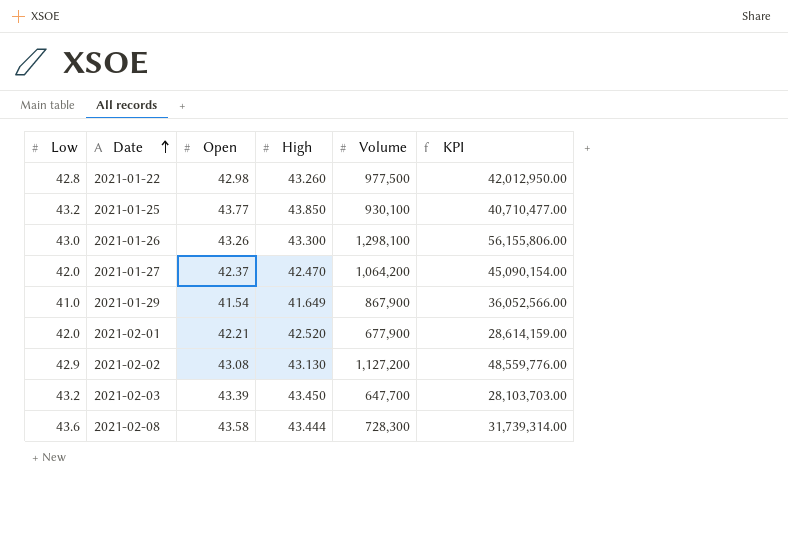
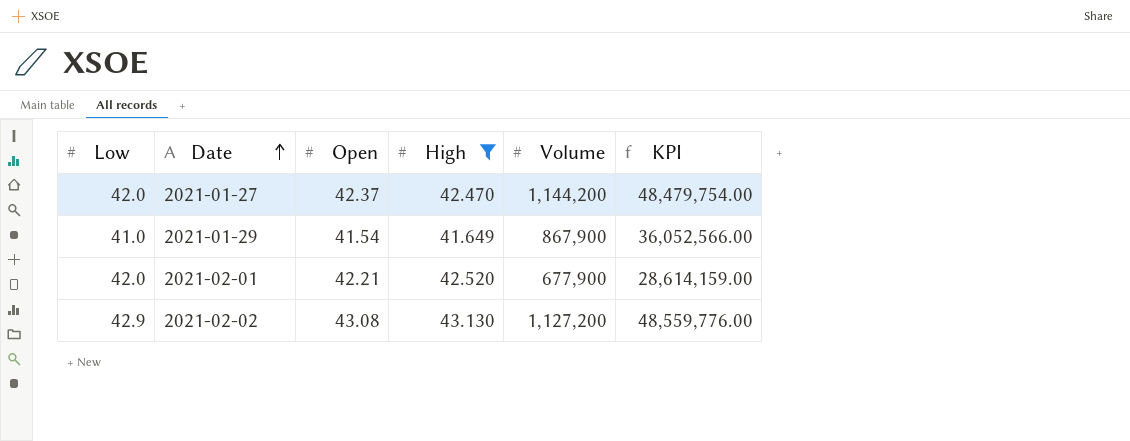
filter: none -> High <= 43.130
2021-01-27 | Volume: 1,064,200 -> 1,144,200
2021-01-27 | KPI: 45,090,154.00 -> 48,479,754.00

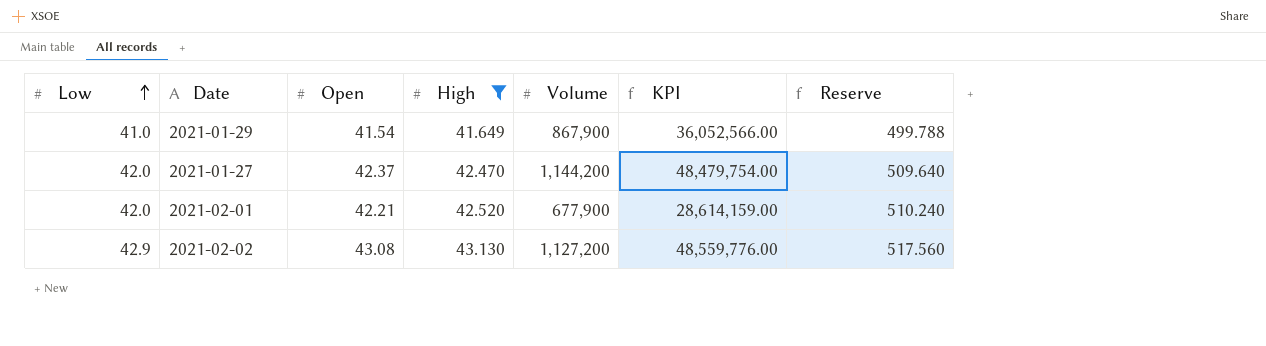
row order: Date ascending -> Low ascending
column Reserve | formula: none -> [High] * 12

